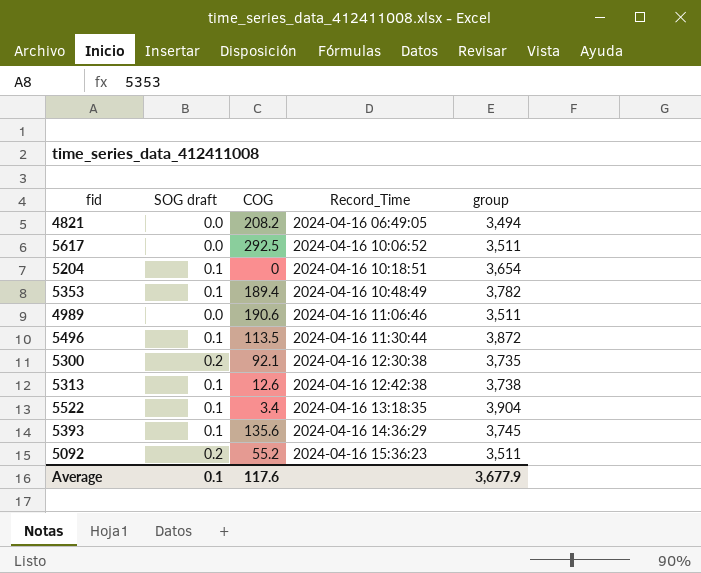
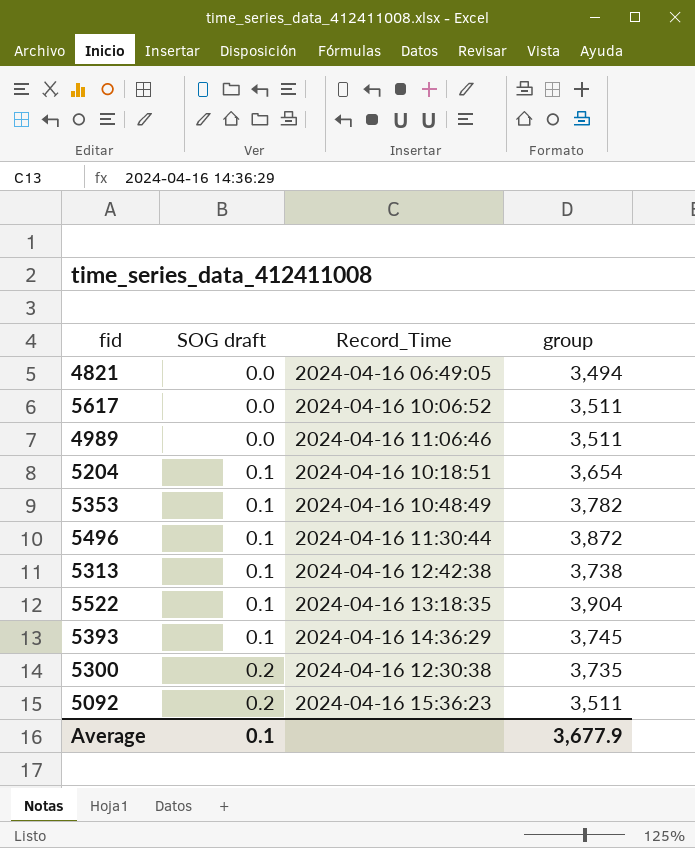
row order: Record_Time ascending -> SOG draft ascending
column COG | position: 3 -> none

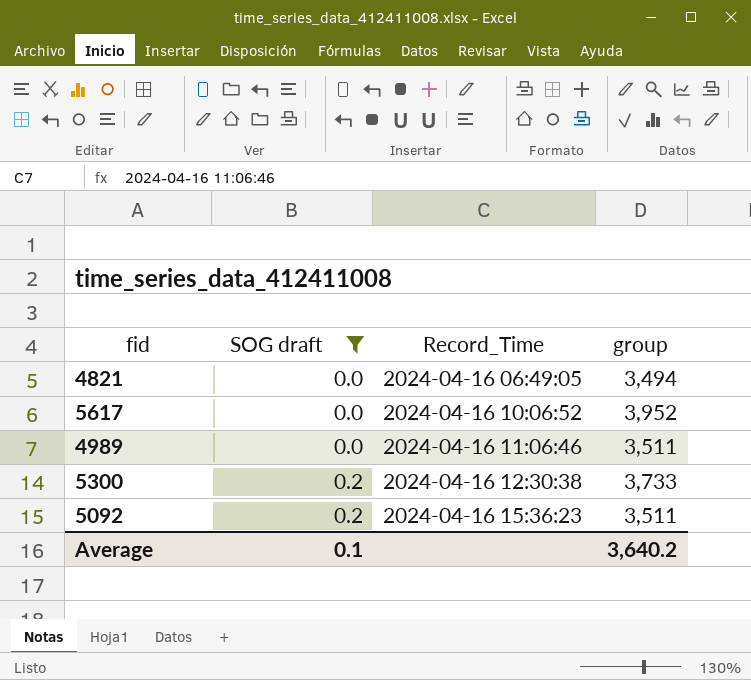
filter: none -> SOG draft != 0.1
5617 | group: 3,511 -> 3,952
5300 | group: 3,735 -> 3,733
Average | group: 3,677.9 -> 3,640.2

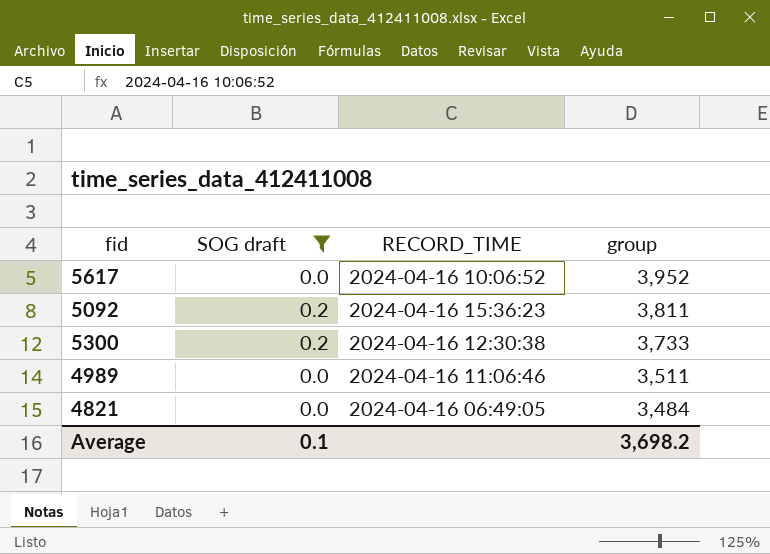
row order: SOG draft ascending -> group descending
column name: Record_Time -> RECORD_TIME
5092 | group: 3,511 -> 3,811
4821 | group: 3,494 -> 3,484
Average | group: 3,640.2 -> 3,698.2

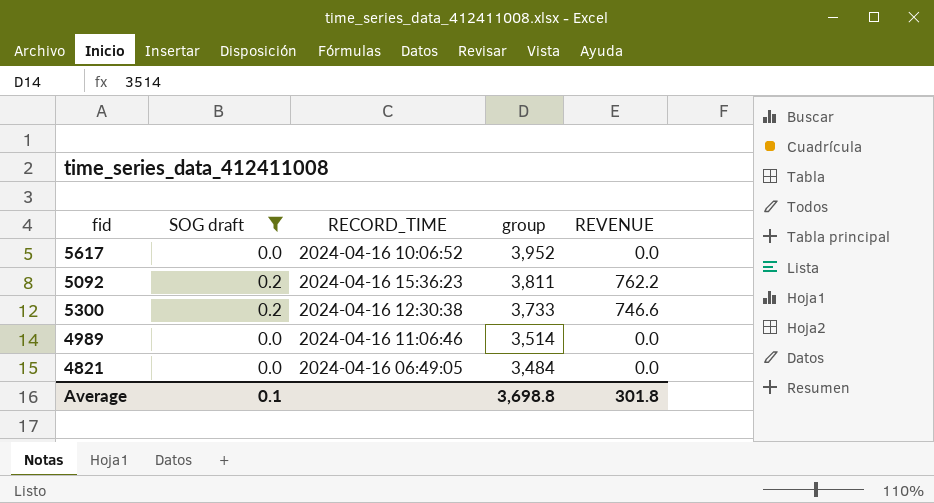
column REVENUE | formula: none -> [SOG draft] * [group]
4989 | group: 3,511 -> 3,514
Average | group: 3,698.2 -> 3,698.8

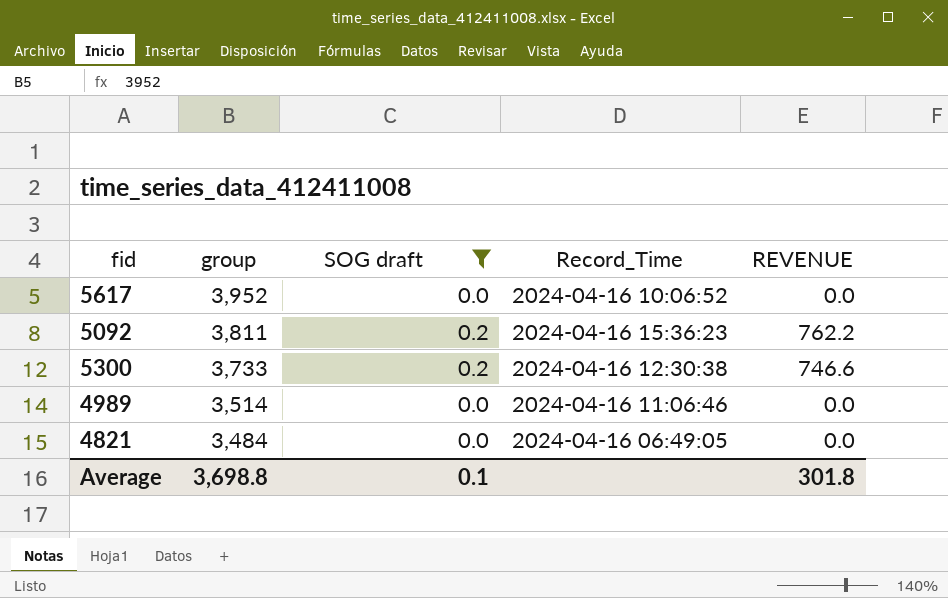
column group | position: 4 -> 2
column name: RECORD_TIME -> Record_Time

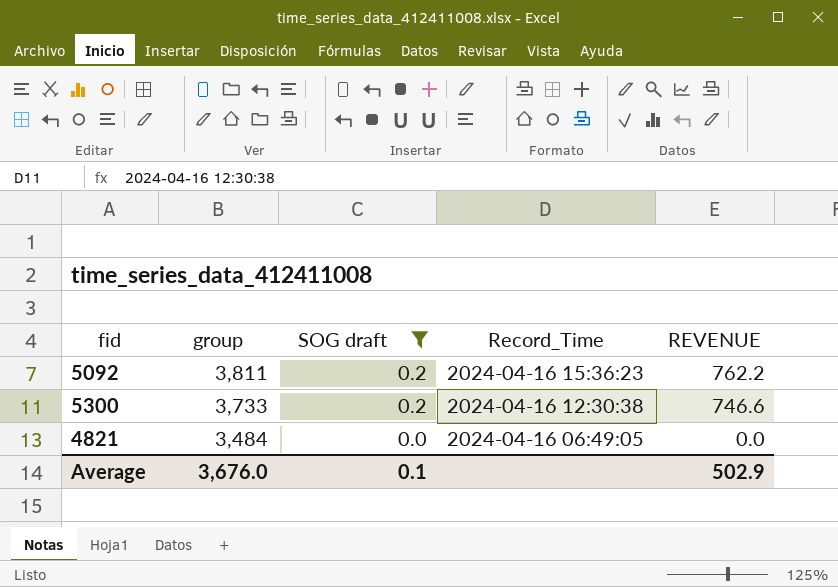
row 5617: 3,952 | 0.0 | 2024-04-16 10:06:52 | 0.0 -> none
row 4989: 3,514 | 0.0 | 2024-04-16 11:06:46 | 0.0 -> none
Average | group: 3,698.8 -> 3,676.0
Average | REVENUE: 301.8 -> 502.9

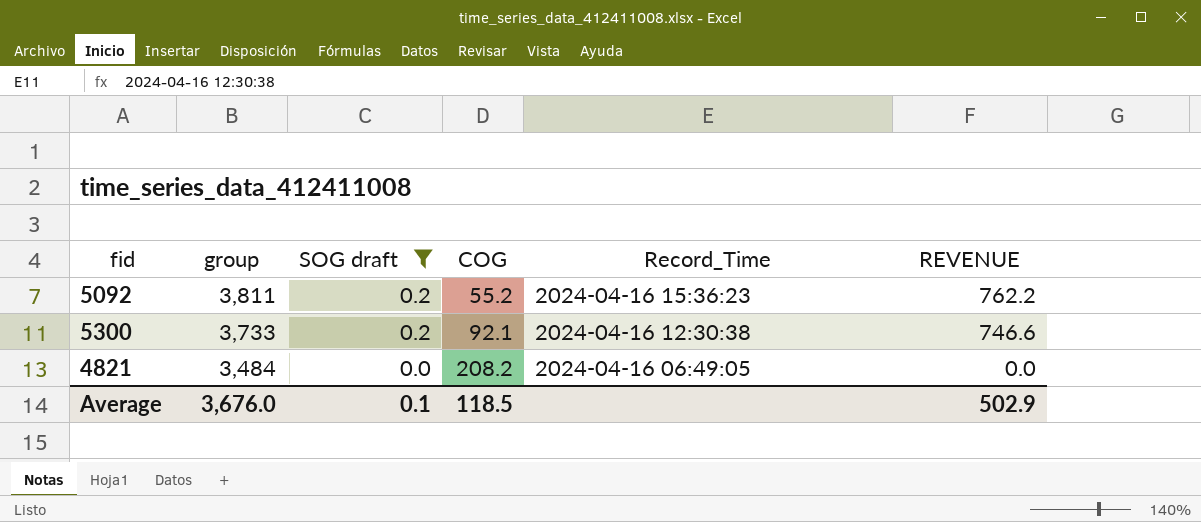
column COG | position: none -> 4

